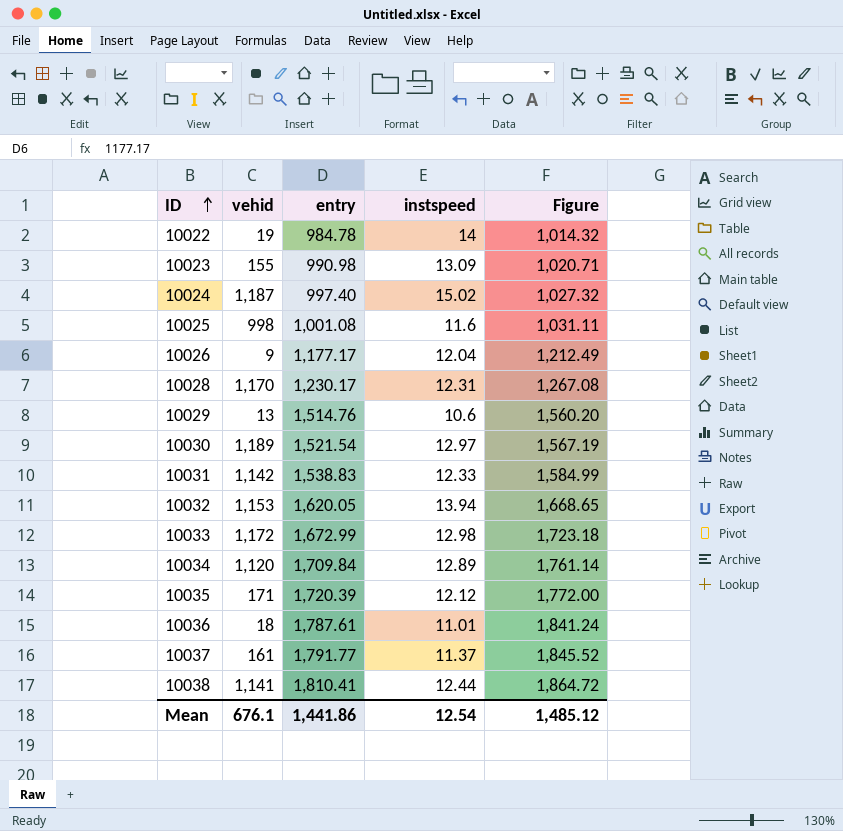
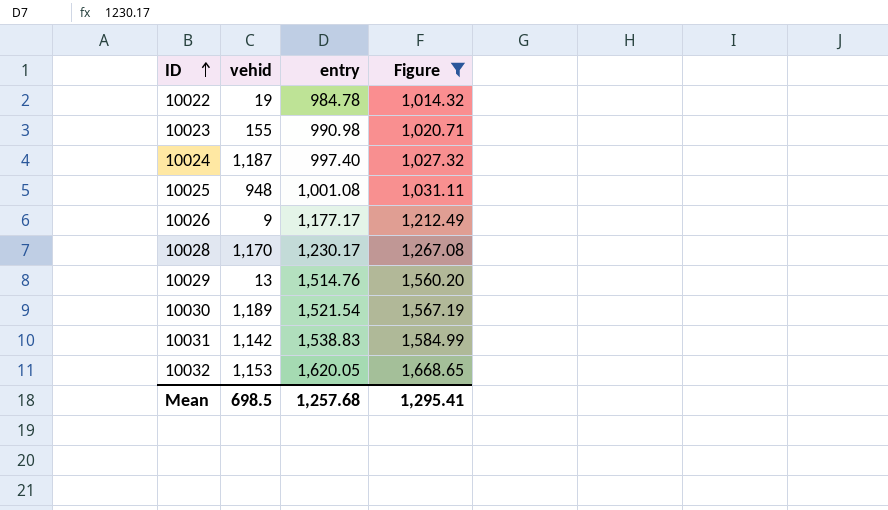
filter: none -> Figure <= 1,668.65
column instspeed | position: 4 -> none
10025 | vehid: 998 -> 948
Mean | vehid: 676.1 -> 698.5
Mean | entry: 1,441.86 -> 1,257.68
Mean | Figure: 1,485.12 -> 1,295.41

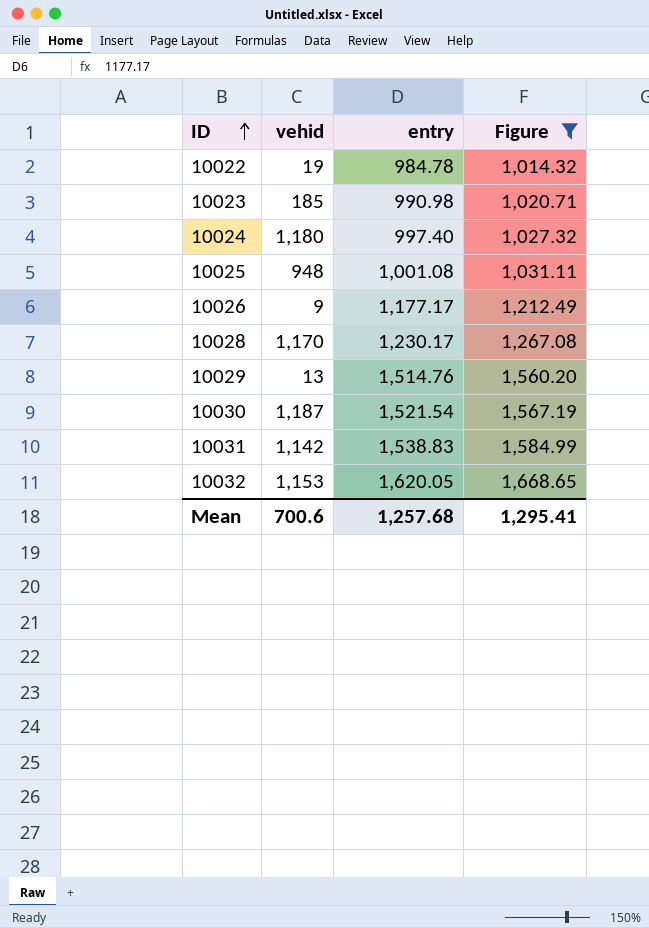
10023 | vehid: 155 -> 185
10024 | vehid: 1,187 -> 1,180
10030 | vehid: 1,189 -> 1,187
Mean | vehid: 698.5 -> 700.6

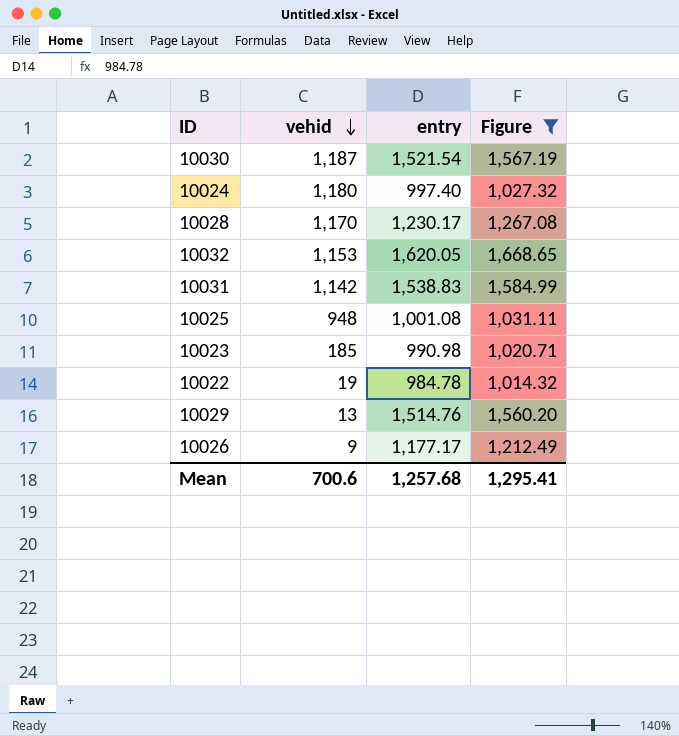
row order: ID ascending -> vehid descending

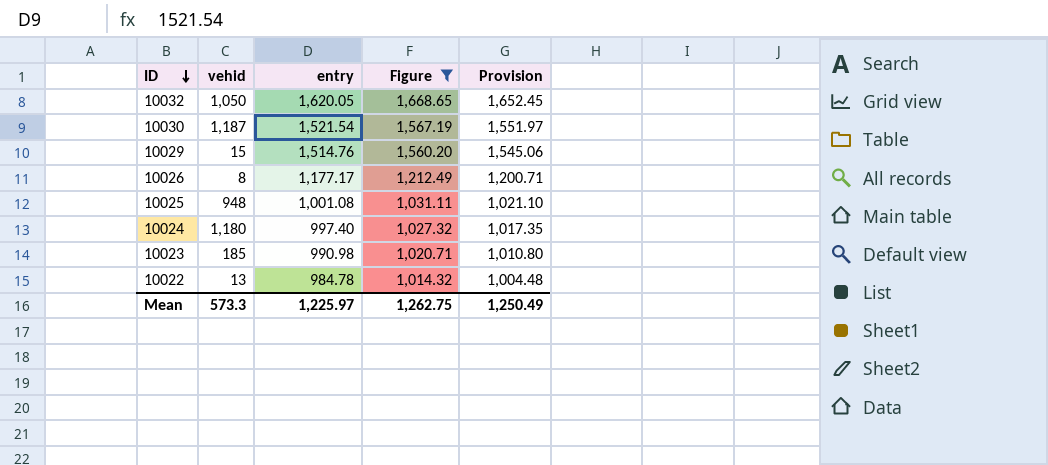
row order: vehid descending -> ID descending
column Provision | formula: none -> [entry] * 1.02
row 10028: 1,170 | 1,230.17 | 1,267.08 -> none
row 10031: 1,142 | 1,538.83 | 1,584.99 -> none
10032 | vehid: 1,153 -> 1,050
10029 | vehid: 13 -> 15
10026 | vehid: 9 -> 8
10022 | vehid: 19 -> 13
Mean | vehid: 700.6 -> 573.3
Mean | entry: 1,257.68 -> 1,225.97
Mean | Figure: 1,295.41 -> 1,262.75

